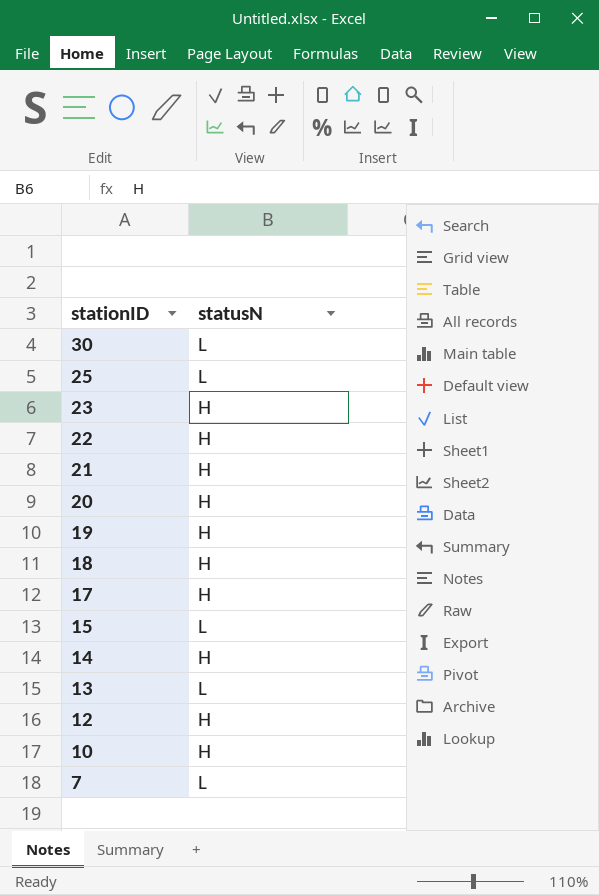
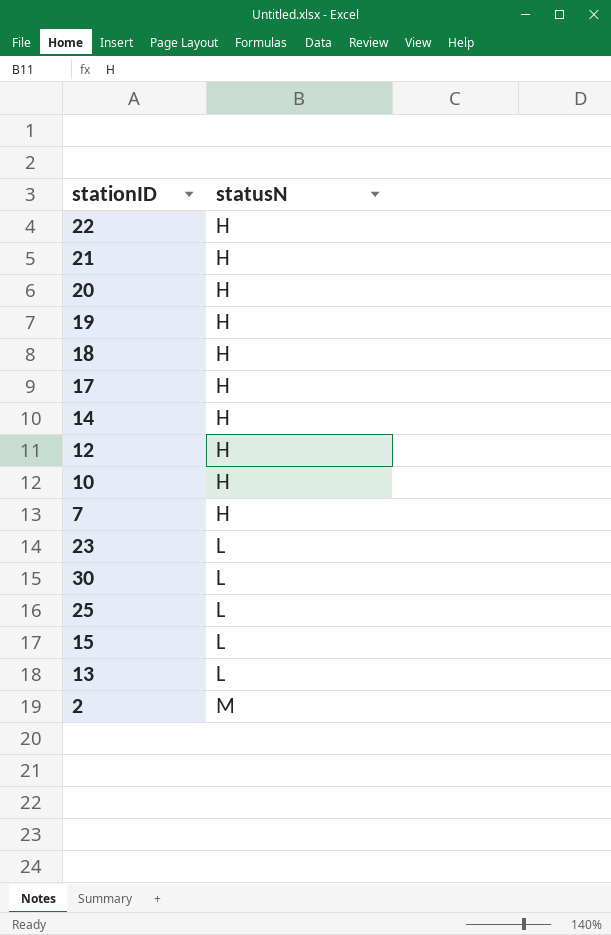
row order: stationID descending -> statusN ascending
7 | statusN: L -> H
23 | statusN: H -> L
row 2: none -> M

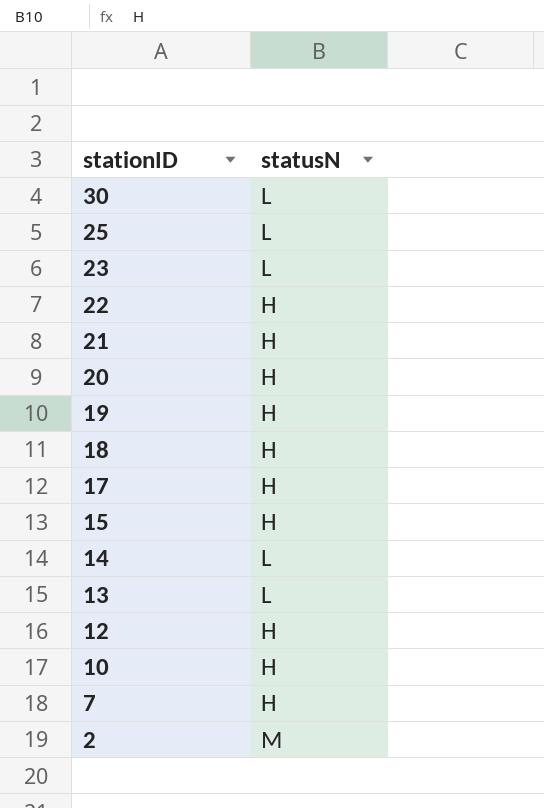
row order: statusN ascending -> stationID descending
15 | statusN: L -> H
14 | statusN: H -> L

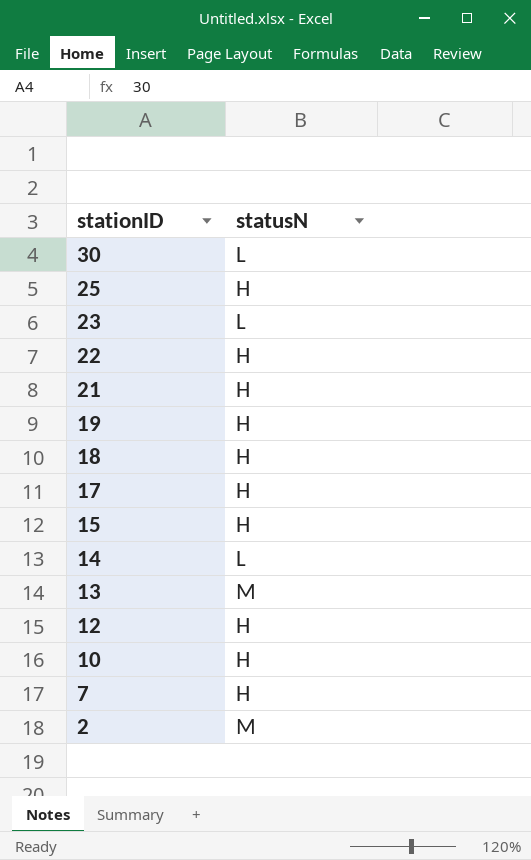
row 20: H -> none
25 | statusN: L -> H
13 | statusN: L -> M

